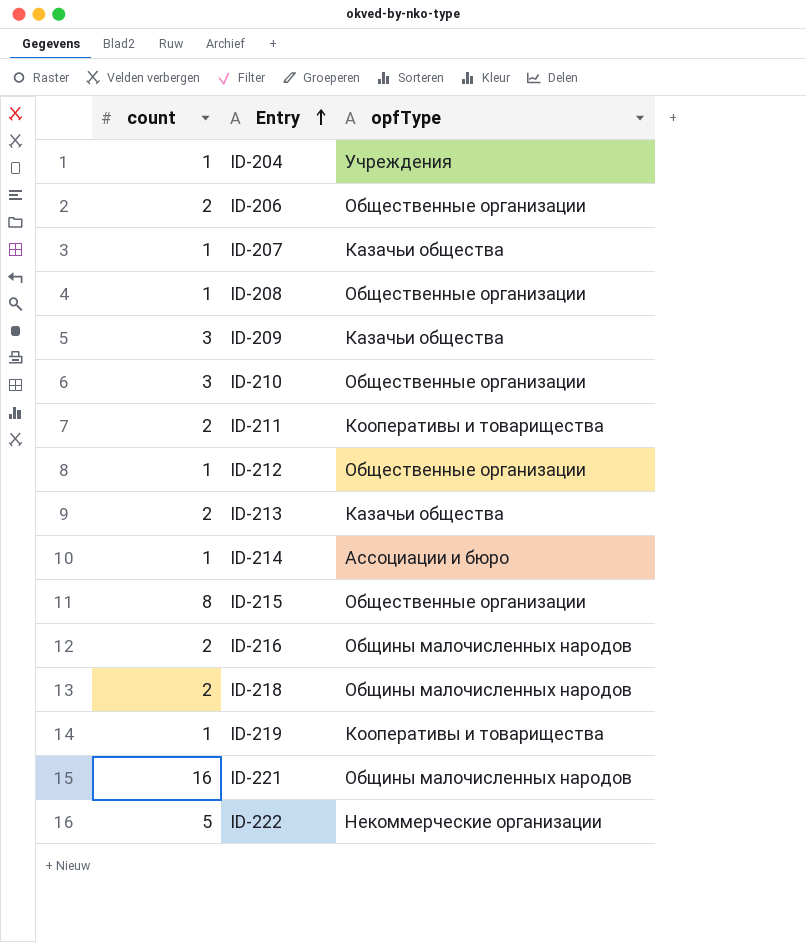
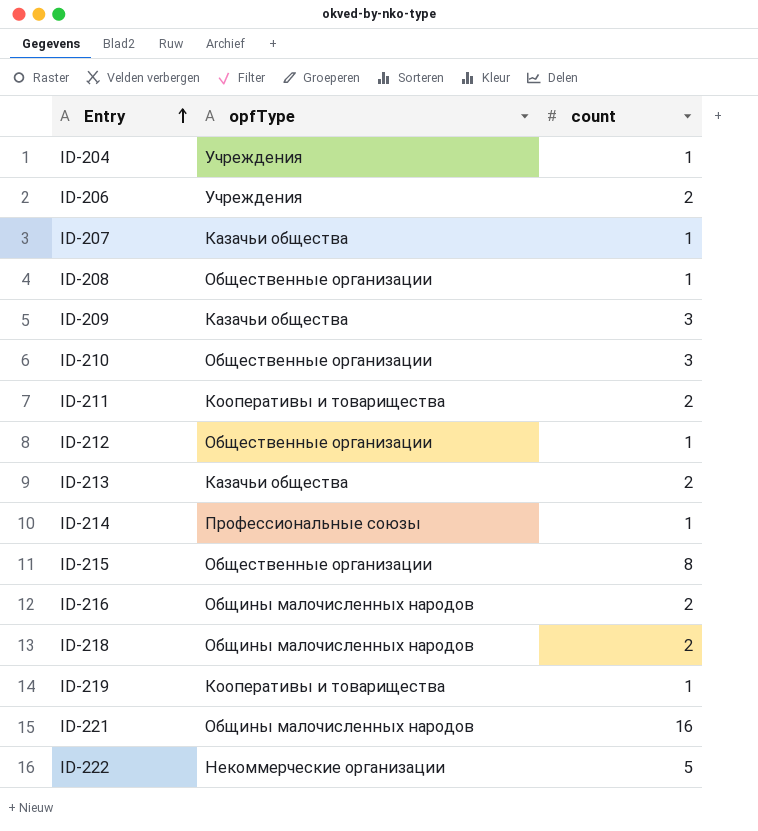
column count | position: 1 -> 3
ID-206 | opfType: Общественные организации -> Учреждения
ID-214 | opfType: Ассоциации и бюро -> Профессиональные союзы

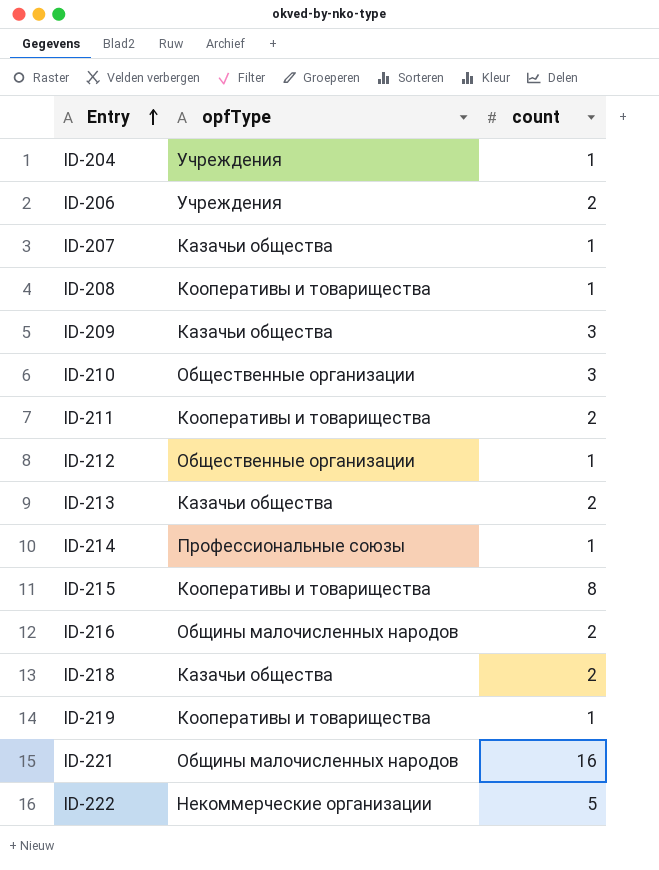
ID-208 | opfType: Общественные организации -> Кооперативы и товарищества
ID-215 | opfType: Общественные организации -> Кооперативы и товарищества
ID-218 | opfType: Общины малочисленных народов -> Казачьи общества

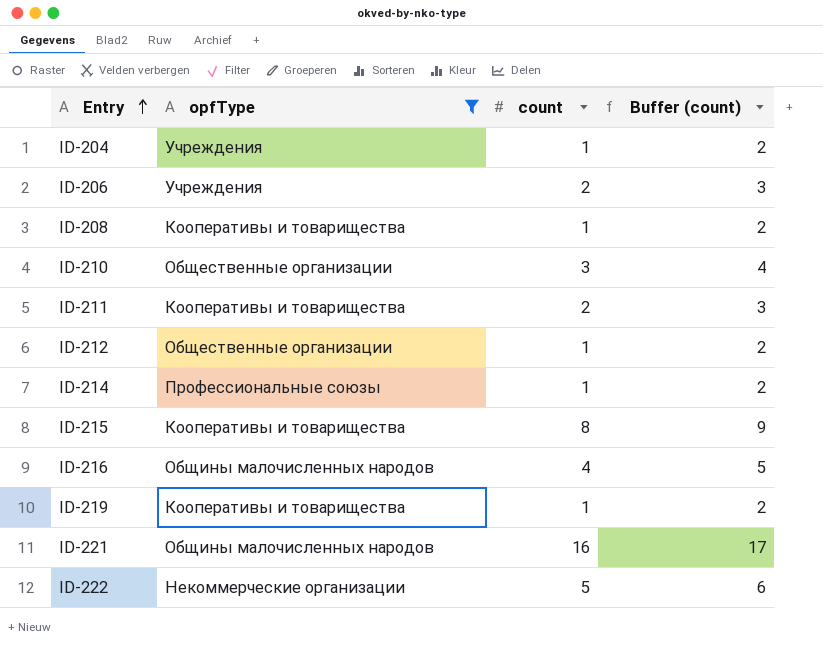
filter: none -> opfType != Казачьи общества
column Buffer (count) | formula: none -> [count] + 1
ID-216 | count: 2 -> 4

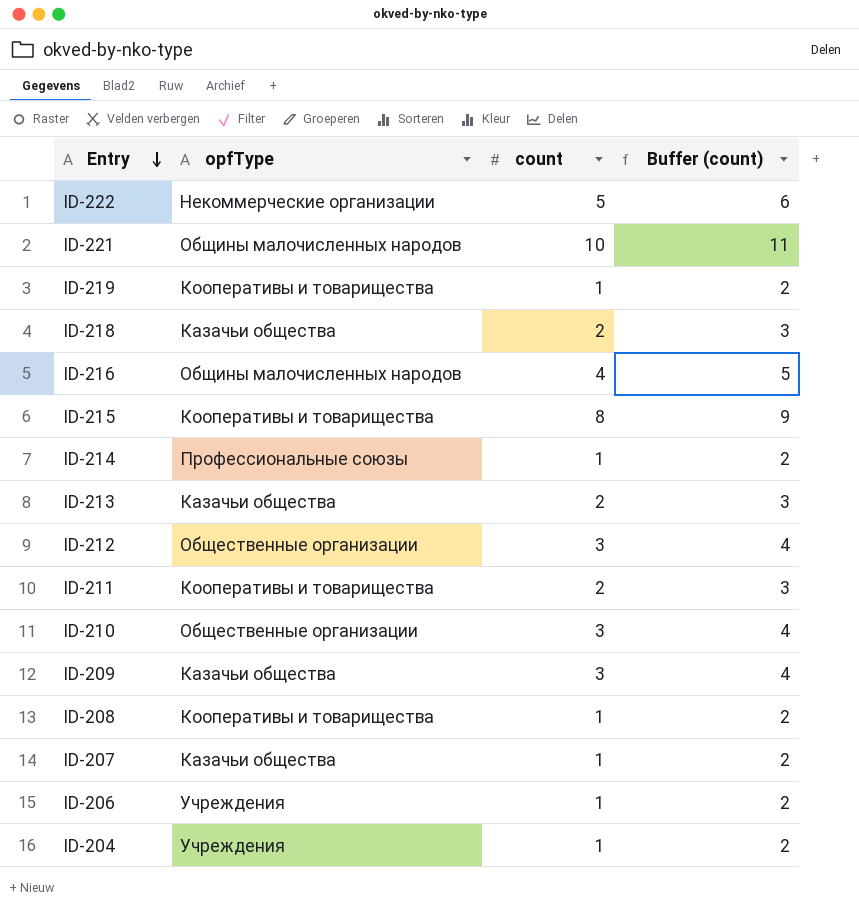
filter: opfType != Казачьи общества -> none
row order: Entry ascending -> Entry descending
ID-221 | count: 16 -> 10
ID-221 | Buffer (count): 17 -> 11
ID-212 | count: 1 -> 3
ID-212 | Buffer (count): 2 -> 4
ID-206 | count: 2 -> 1
ID-206 | Buffer (count): 3 -> 2

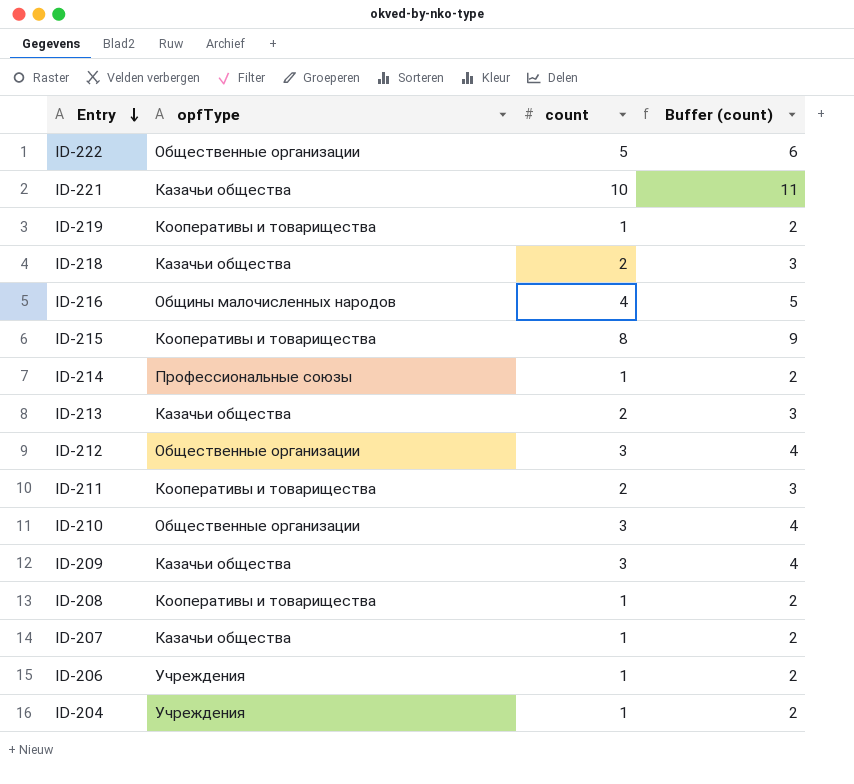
ID-222 | opfType: Некоммерческие организации -> Общественные организации
ID-221 | opfType: Общины малочисленных народов -> Казачьи общества

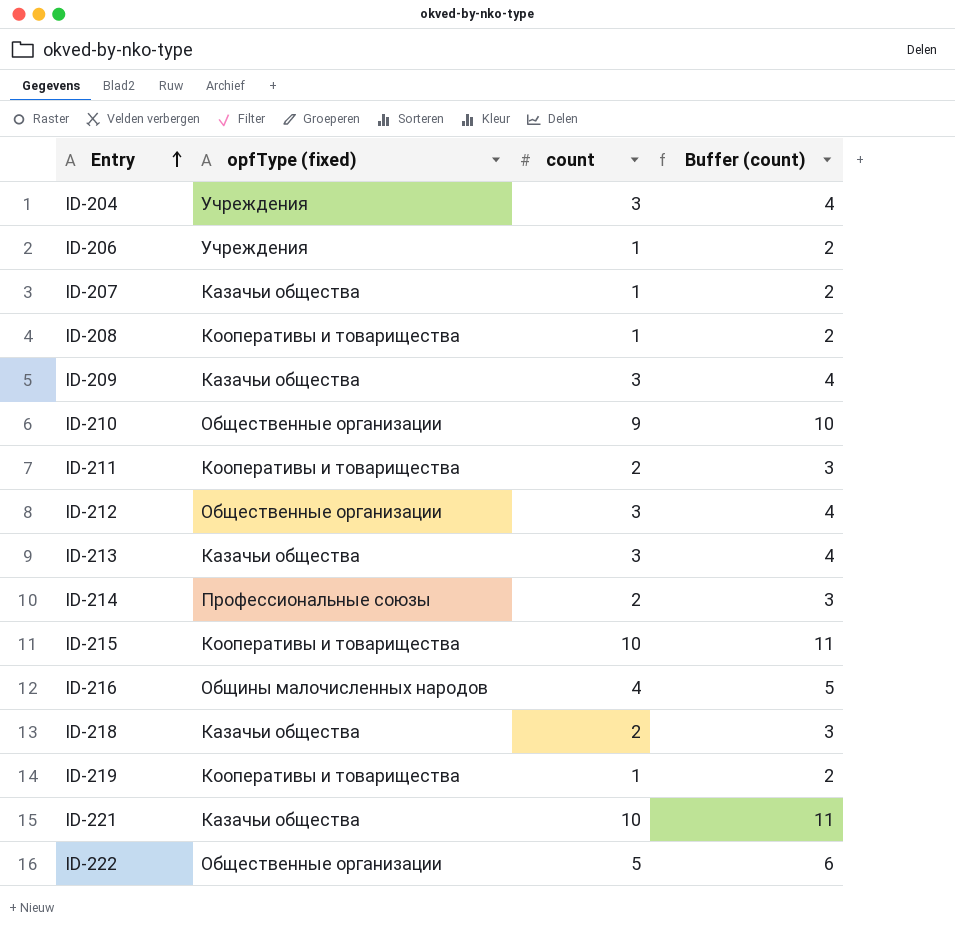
row order: Entry descending -> Entry ascending
column name: opfType -> opfType (fixed)
ID-204 | count: 1 -> 3
ID-204 | Buffer (count): 2 -> 4
ID-210 | count: 3 -> 9
ID-210 | Buffer (count): 4 -> 10
ID-213 | count: 2 -> 3
ID-213 | Buffer (count): 3 -> 4
ID-214 | count: 1 -> 2
ID-214 | Buffer (count): 2 -> 3
ID-215 | count: 8 -> 10
ID-215 | Buffer (count): 9 -> 11

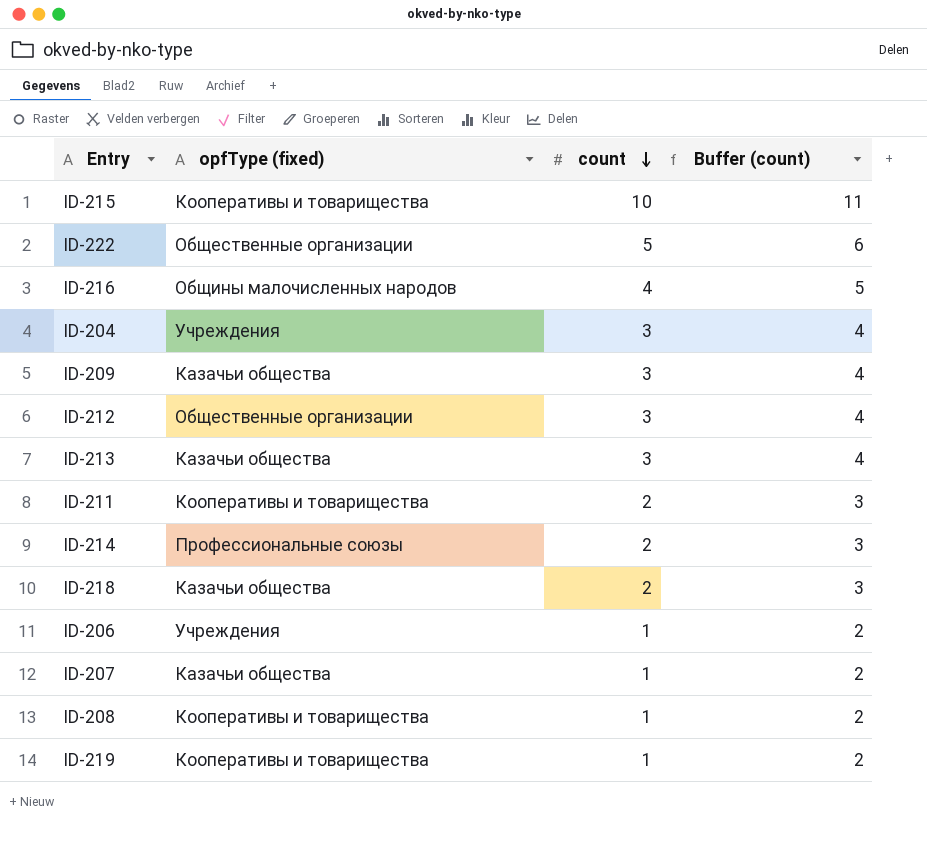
row order: Entry ascending -> count descending
row ID-210: Общественные организации | 9 | 10 -> none
row ID-221: Казачьи общества | 10 | 11 -> none

